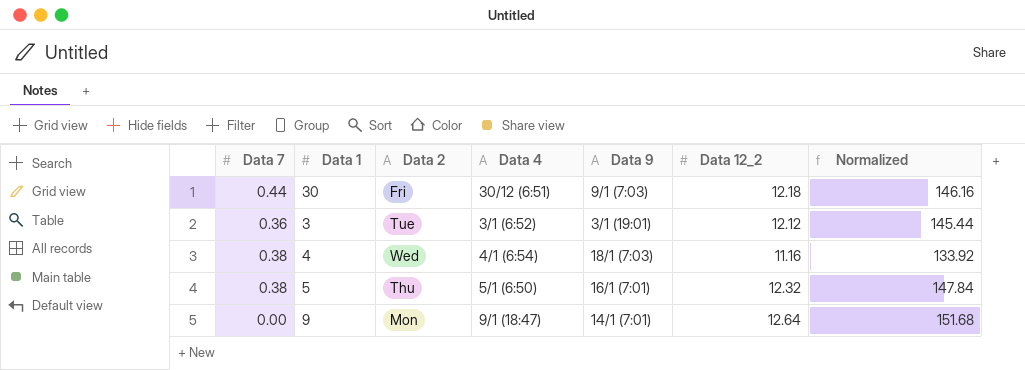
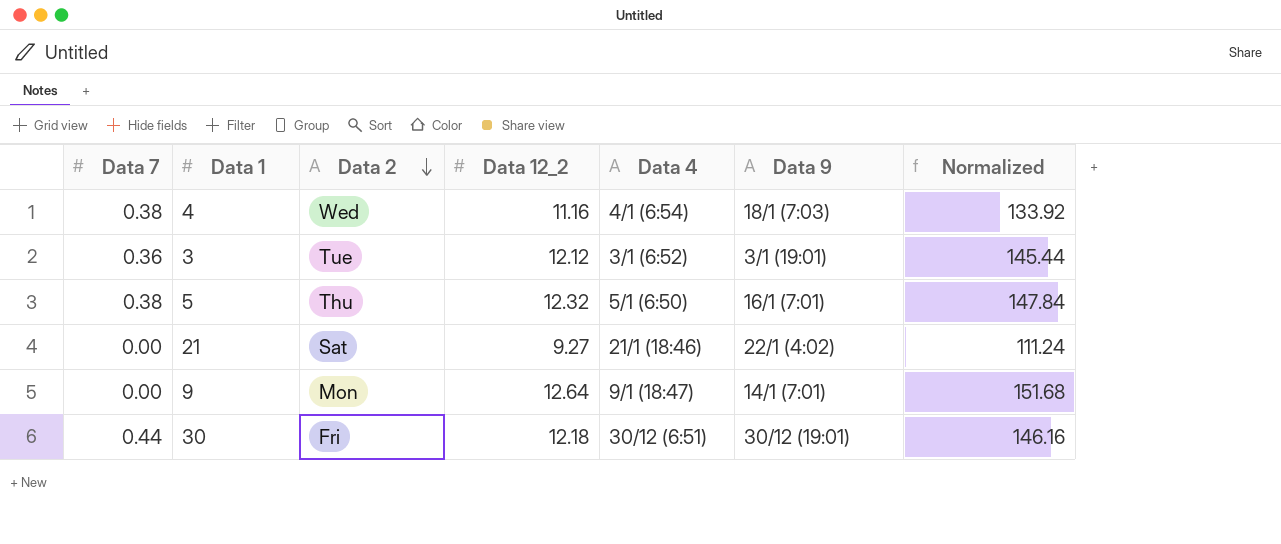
row order: none -> Data 2 descending
column Data 12_2 | position: 6 -> 4
row 21: none -> 0.00 | Sat | 9.27 | 21/1 (18:46) | 22/1 (4:02) | 111.24
30 | Data 9: 9/1 (7:03) -> 30/12 (19:01)

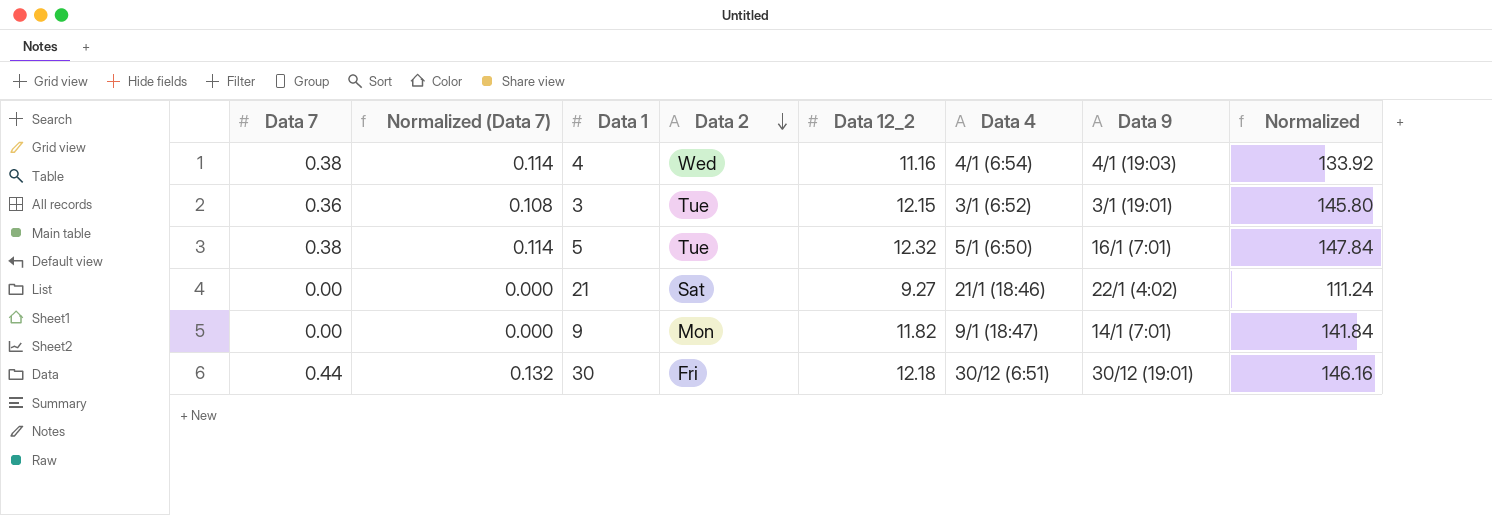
column Normalized (Data 7) | formula: none -> [Data 7] * 0.3
4 | Data 9: 18/1 (7:03) -> 4/1 (19:03)
3 | Data 12_2: 12.12 -> 12.15
3 | Normalized: 145.44 -> 145.80
5 | Data 2: Thu -> Tue
9 | Data 12_2: 12.64 -> 11.82
9 | Normalized: 151.68 -> 141.84

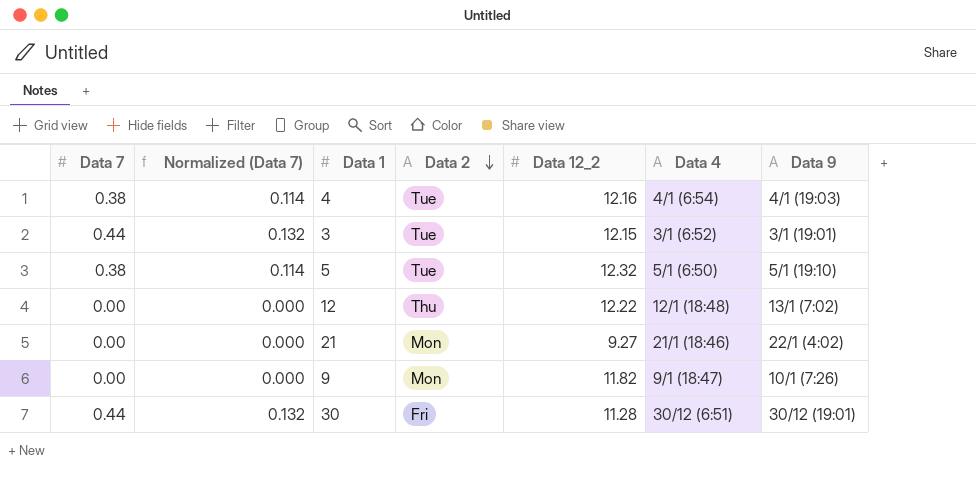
column Normalized | formula: [Data 12_2] * 12 -> none
4 | Data 2: Wed -> Tue
4 | Data 12_2: 11.16 -> 12.16
3 | Data 7: 0.36 -> 0.44
3 | Normalized (Data 7): 0.108 -> 0.132
5 | Data 9: 16/1 (7:01) -> 5/1 (19:10)
row 12: none -> 0.00 | 0.000 | Thu | 12.22 | 12/1 (18:48) | 13/1 (7:02)
21 | Data 2: Sat -> Mon
9 | Data 9: 14/1 (7:01) -> 10/1 (7:26)
30 | Data 12_2: 12.18 -> 11.28

